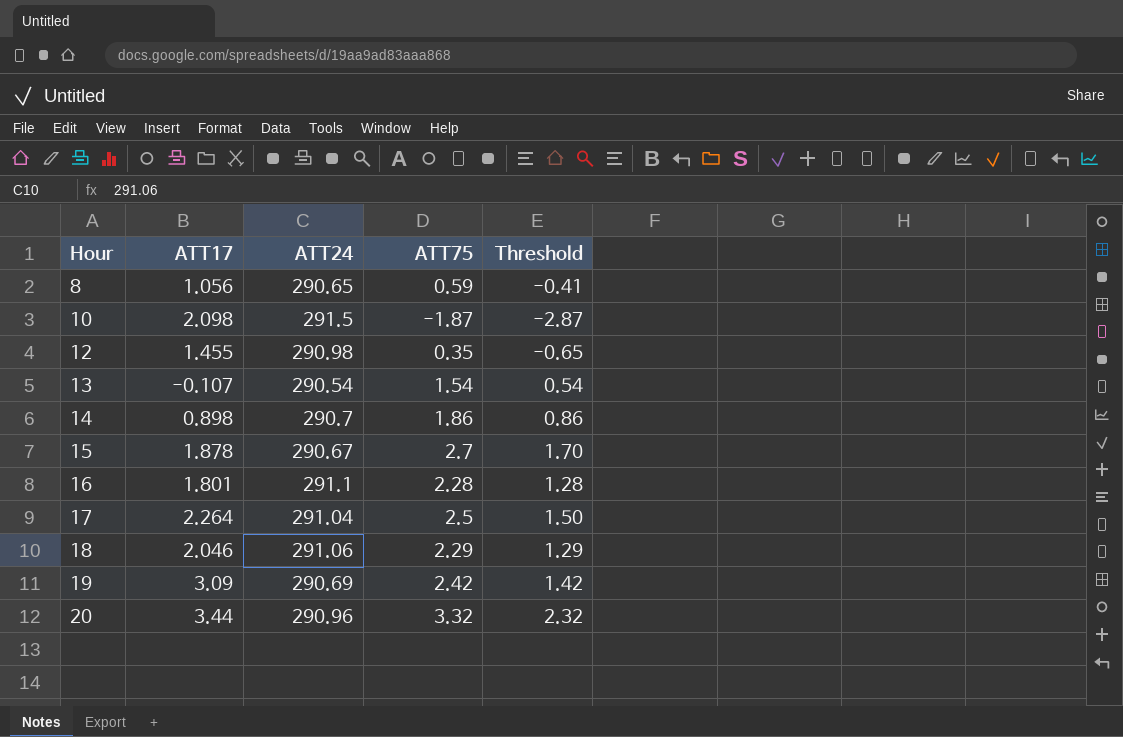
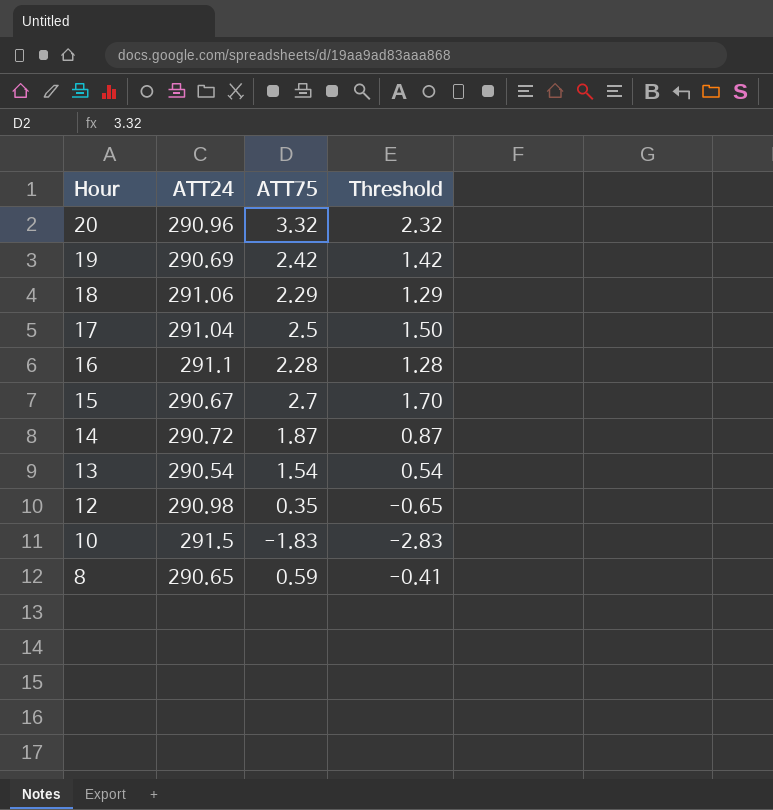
row order: Hour ascending -> Hour descending
column ATT17 | position: 2 -> none
14 | ATT24: 290.7 -> 290.72
14 | ATT75: 1.86 -> 1.87
14 | Threshold: 0.86 -> 0.87
10 | ATT75: -1.87 -> -1.83
10 | Threshold: -2.87 -> -2.83

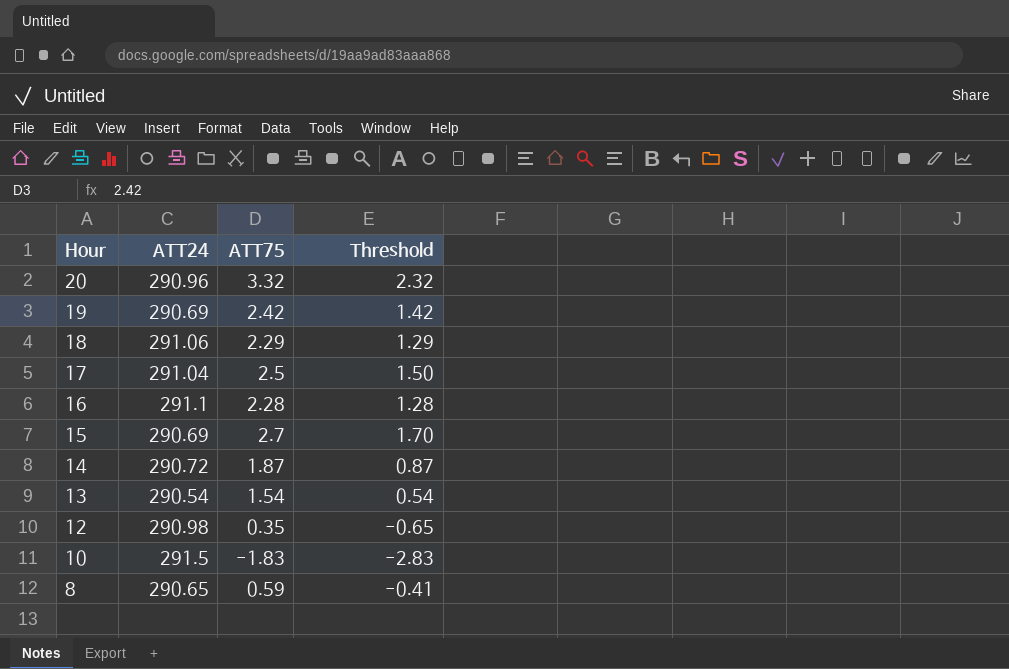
15 | ATT24: 290.67 -> 290.69

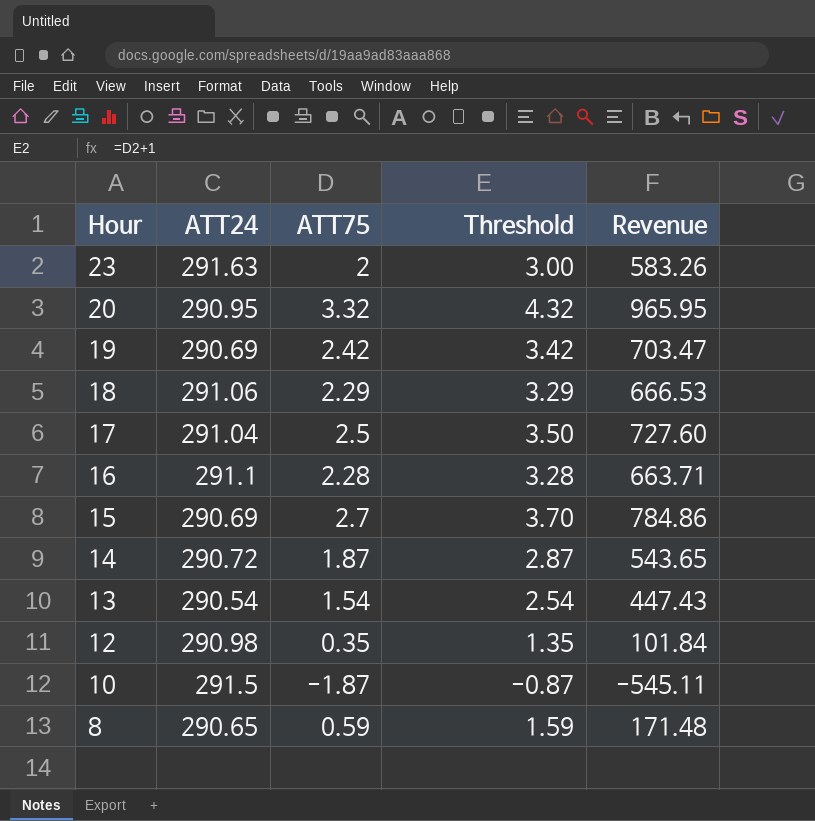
column Threshold | formula: [ATT75] - 1 -> [ATT75] + 1
column Revenue | formula: none -> [ATT24] * [ATT75]
row 23: none -> 291.63 | 2 | 3.00 | 583.26
20 | ATT24: 290.96 -> 290.95
10 | ATT75: -1.83 -> -1.87

